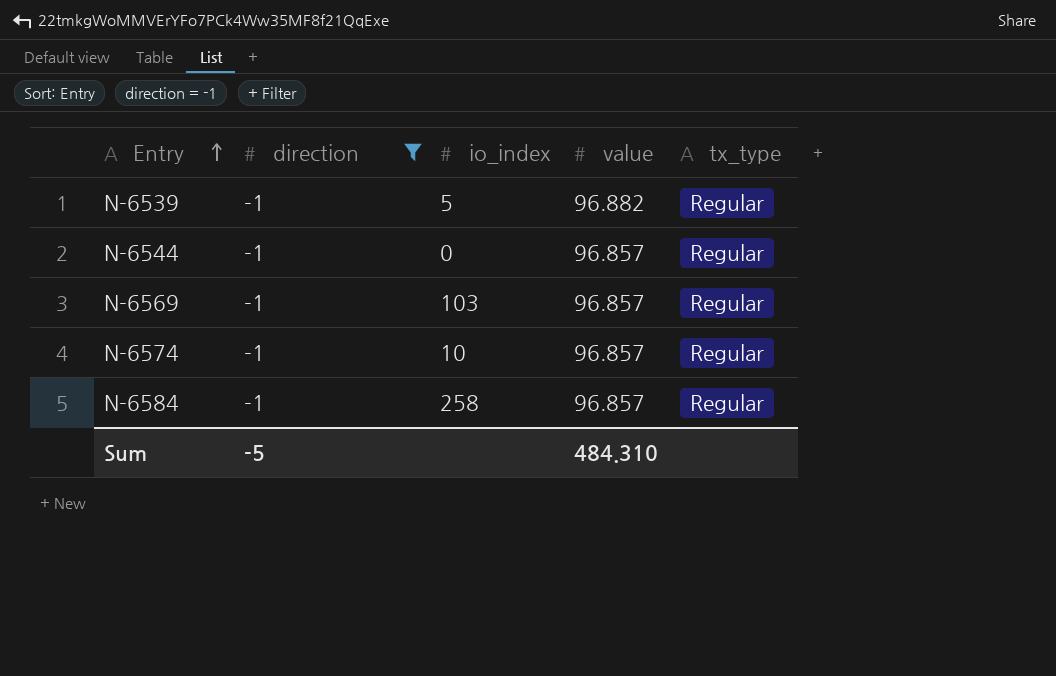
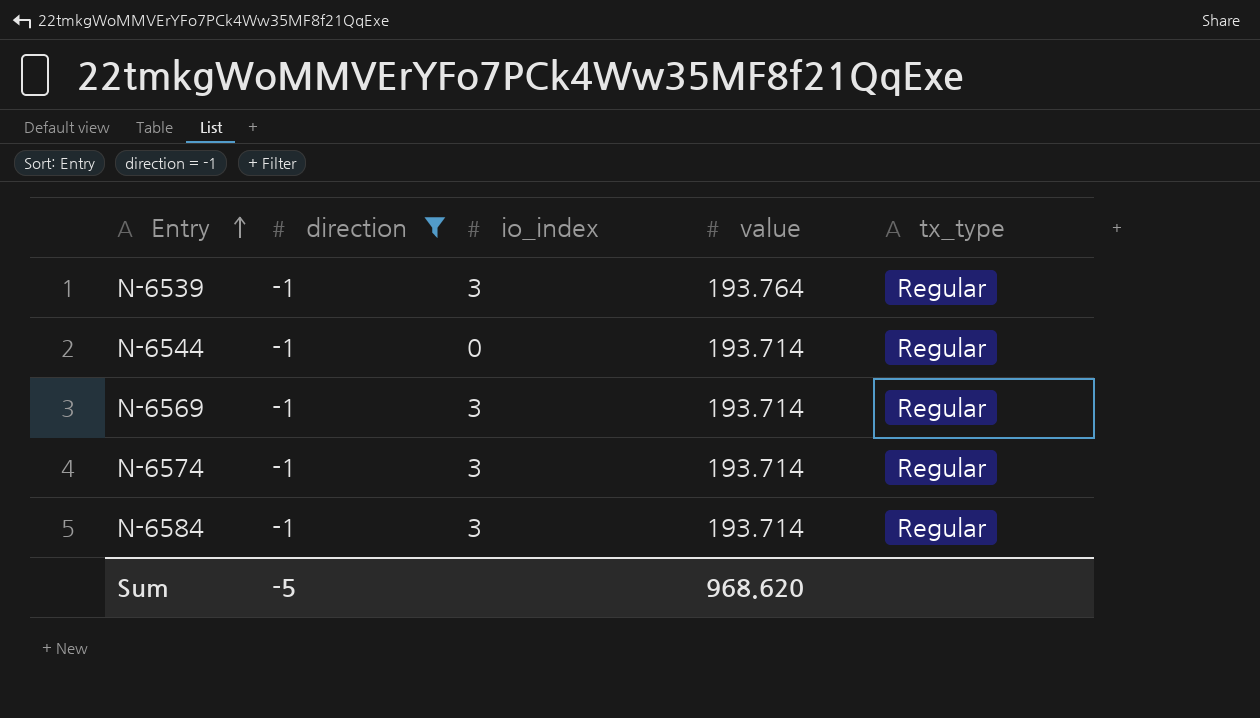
N-6539 | io_index: 5 -> 3
N-6539 | value: 96.882 -> 193.764
N-6544 | value: 96.857 -> 193.714
N-6569 | io_index: 103 -> 3
N-6569 | value: 96.857 -> 193.714
N-6574 | io_index: 10 -> 3
N-6574 | value: 96.857 -> 193.714
N-6584 | io_index: 258 -> 3
N-6584 | value: 96.857 -> 193.714
Sum | value: 484.310 -> 968.620

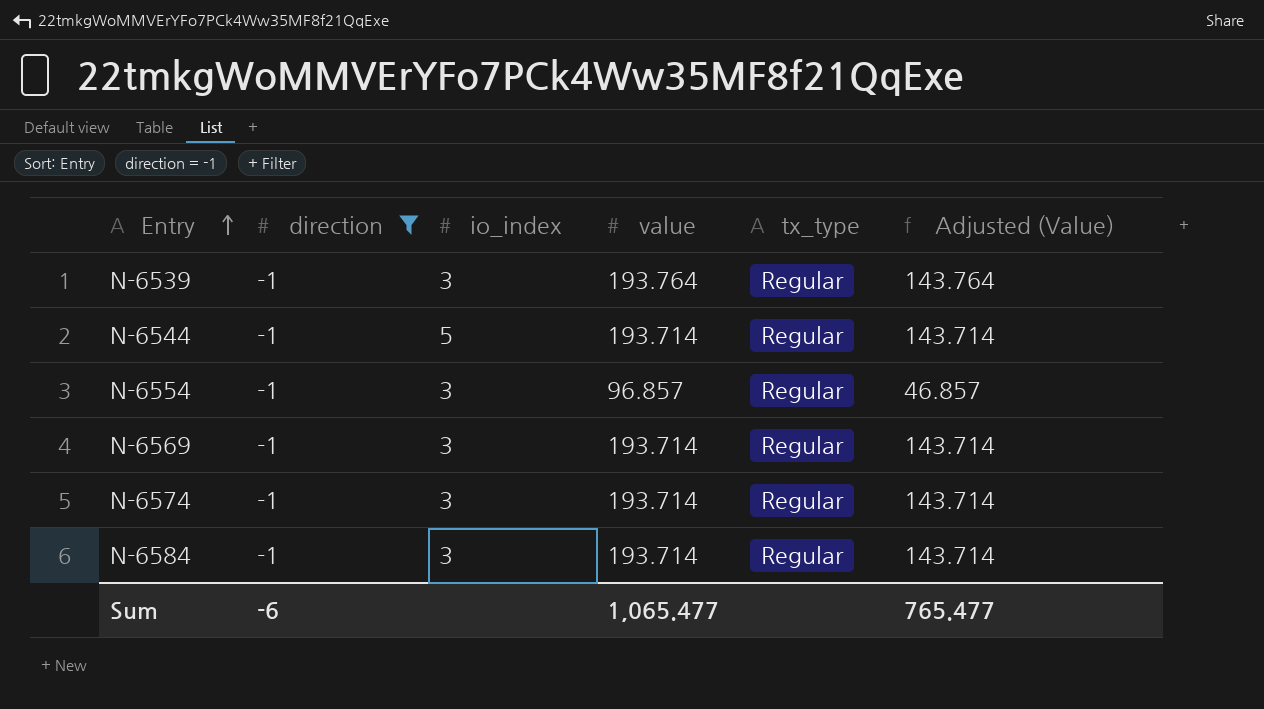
column Adjusted (Value) | formula: none -> [value] - 50
N-6544 | io_index: 0 -> 5
row N-6554: none -> -1 | 3 | 96.857 | Regular | 46.857
Sum | direction: -5 -> -6
Sum | value: 968.620 -> 1,065.477

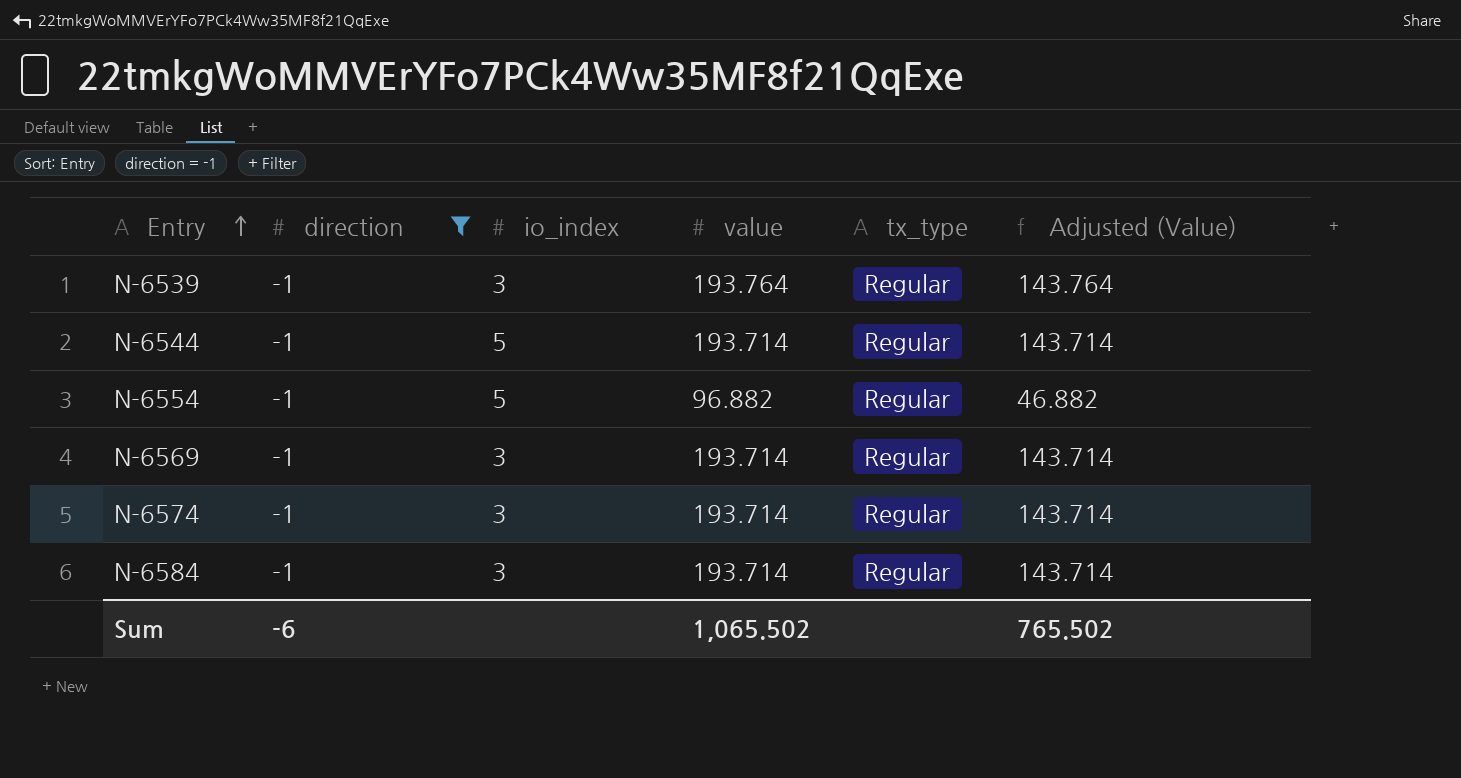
N-6554 | io_index: 3 -> 5
N-6554 | value: 96.857 -> 96.882
N-6554 | Adjusted (Value): 46.857 -> 46.882
Sum | value: 1,065.477 -> 1,065.502
Sum | Adjusted (Value): 765.477 -> 765.502

